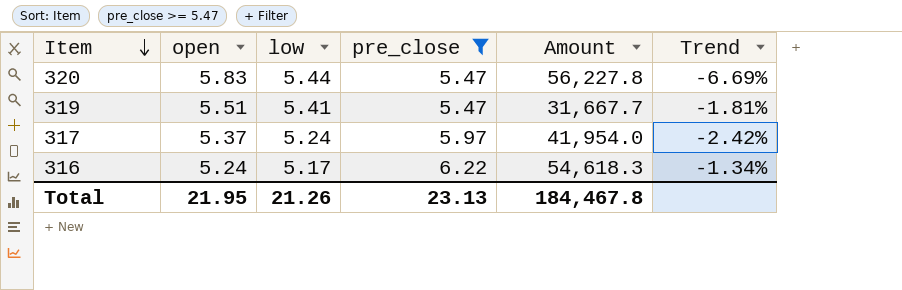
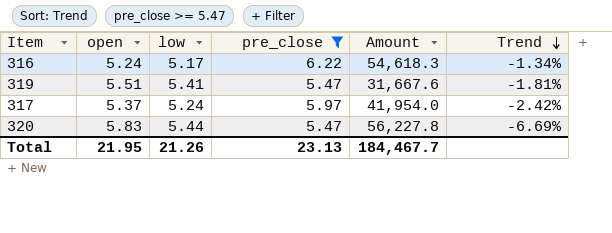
row order: Item descending -> Trend descending
319 | Amount: 31,667.7 -> 31,667.6
Total | Amount: 184,467.8 -> 184,467.7

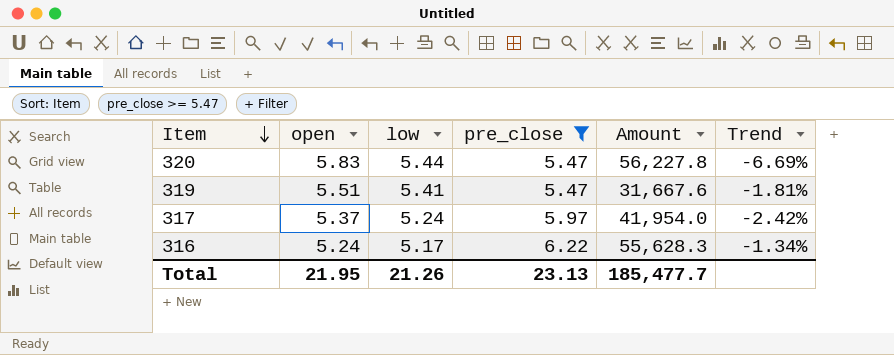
row order: Trend descending -> Item descending
316 | Amount: 54,618.3 -> 55,628.3
Total | Amount: 184,467.7 -> 185,477.7

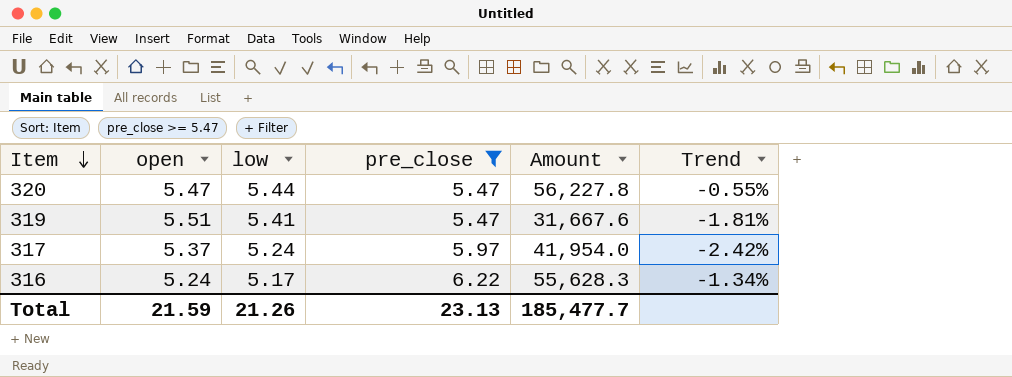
320 | open: 5.83 -> 5.47
320 | Trend: -6.69% -> -0.55%
Total | open: 21.95 -> 21.59

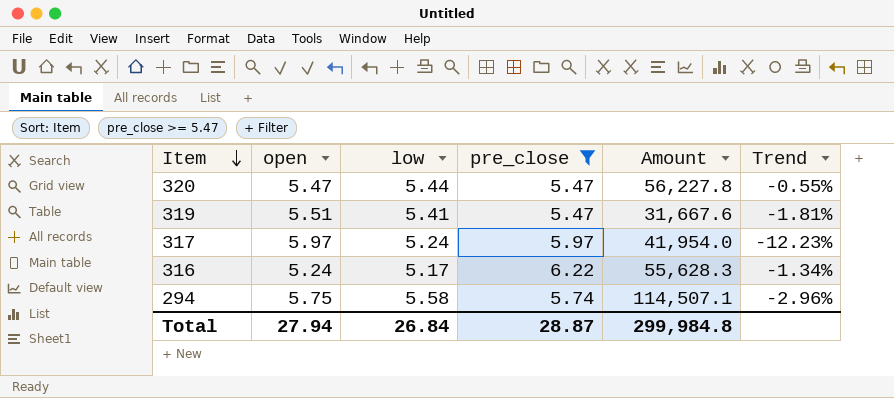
317 | open: 5.37 -> 5.97
317 | Trend: -2.42% -> -12.23%
row 294: none -> 5.75 | 5.58 | 5.74 | 114,507.1 | -2.96%
Total | open: 21.59 -> 27.94
Total | low: 21.26 -> 26.84
Total | pre_close: 23.13 -> 28.87
Total | Amount: 185,477.7 -> 299,984.8

